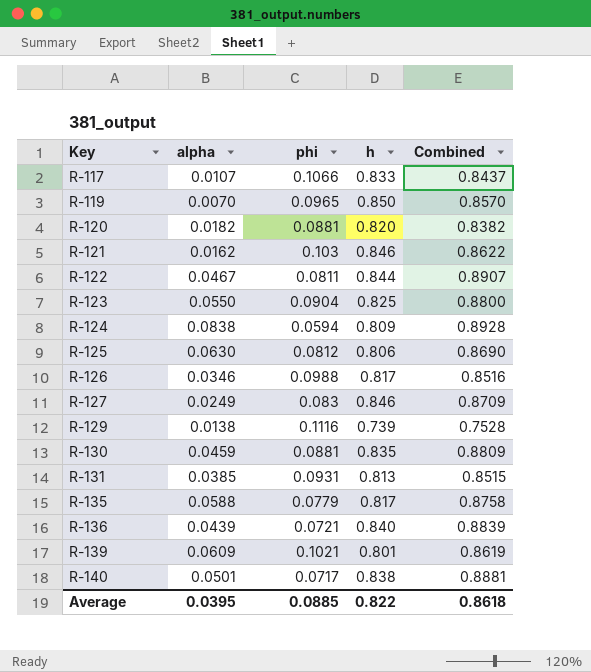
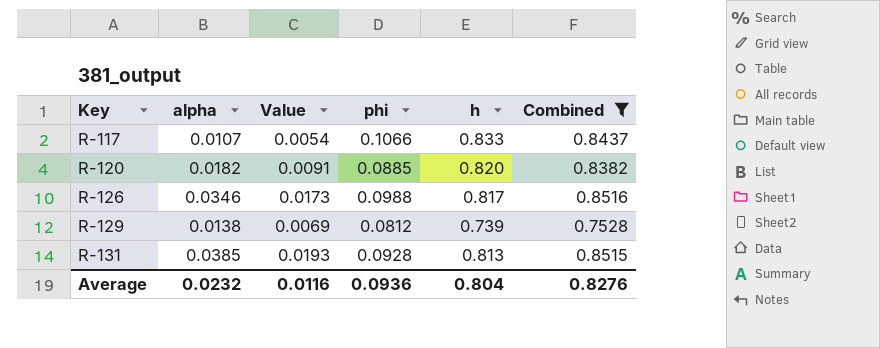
filter: none -> Combined <= 0.8516
column Value | formula: none -> [alpha] * 0.5
R-120 | phi: 0.0881 -> 0.0885
R-129 | phi: 0.1116 -> 0.0812
R-131 | phi: 0.0931 -> 0.0928
Average | alpha: 0.0395 -> 0.0232
Average | phi: 0.0885 -> 0.0936
Average | h: 0.822 -> 0.804
Average | Combined: 0.8618 -> 0.8276

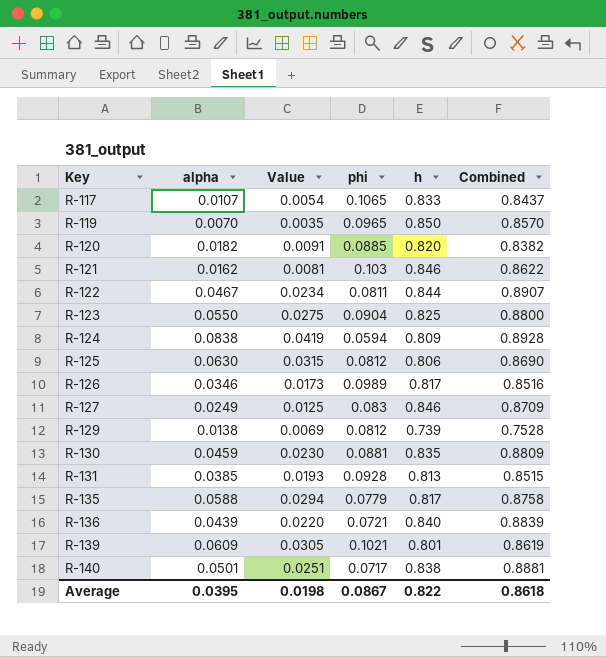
filter: Combined <= 0.8516 -> none
R-117 | phi: 0.1066 -> 0.1065
R-126 | phi: 0.0988 -> 0.0989
Average | alpha: 0.0232 -> 0.0395
Average | Value: 0.0116 -> 0.0198
Average | phi: 0.0936 -> 0.0867
Average | h: 0.804 -> 0.822
Average | Combined: 0.8276 -> 0.8618

